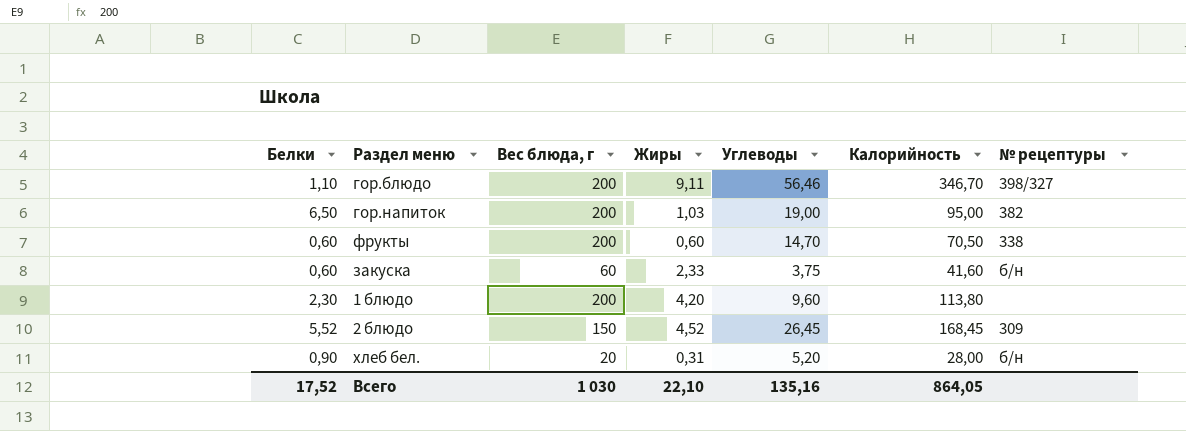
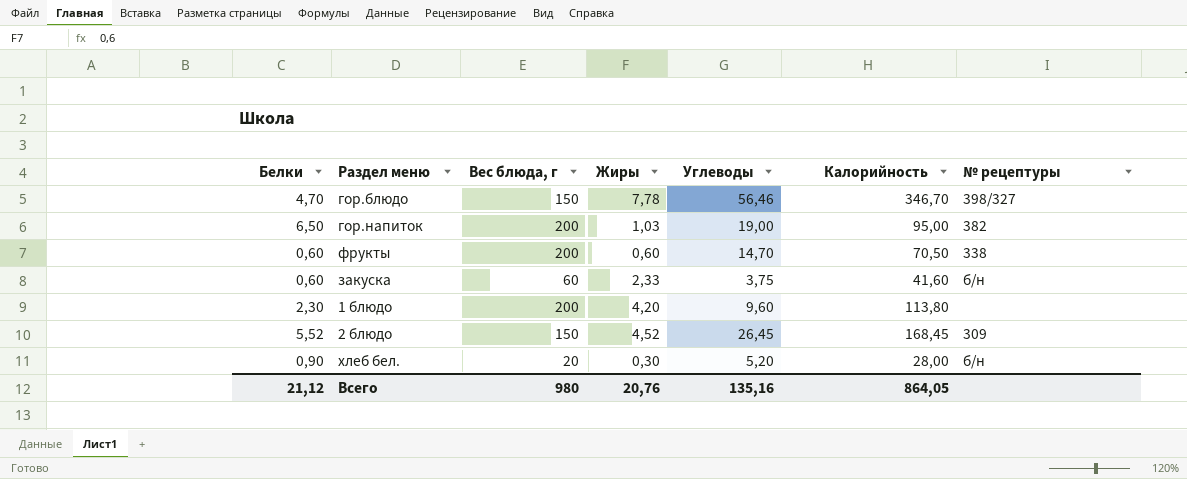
гор.блюдо | Белки: 1,10 -> 4,70
гор.блюдо | Вес блюда, г: 200 -> 150
гор.блюдо | Жиры: 9,11 -> 7,78
хлеб бел. | Жиры: 0,31 -> 0,30
Всего | Белки: 17,52 -> 21,12
Всего | Вес блюда, г: 1 030 -> 980
Всего | Жиры: 22,10 -> 20,76

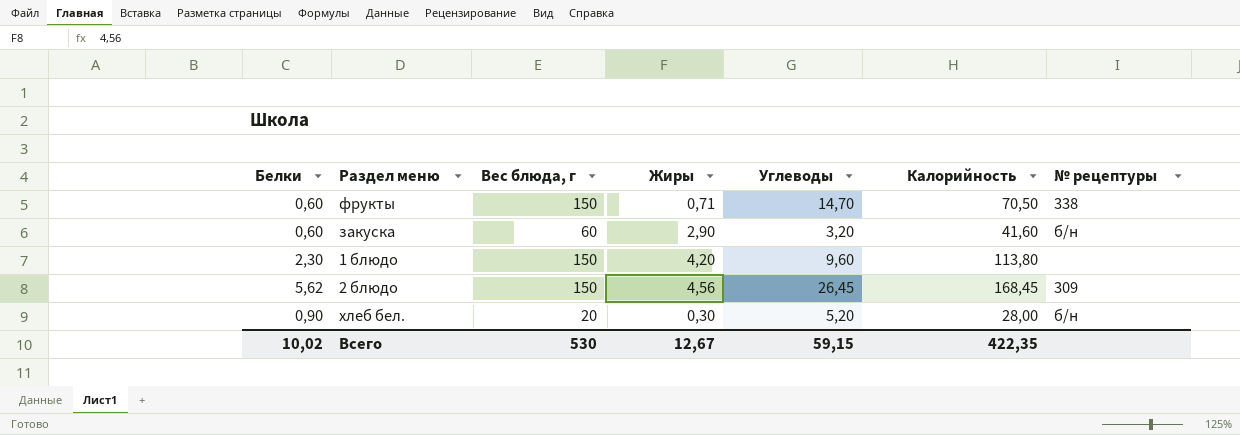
row гор.блюдо: 4,70 | 150 | 7,78 | 56,46 | 346,70 | 398/327 -> none
row гор.напиток: 6,50 | 200 | 1,03 | 19,00 | 95,00 | 382 -> none
фрукты | Вес блюда, г: 200 -> 150
фрукты | Жиры: 0,60 -> 0,71
закуска | Жиры: 2,33 -> 2,90
закуска | Углеводы: 3,75 -> 3,20
1 блюдо | Вес блюда, г: 200 -> 150
2 блюдо | Белки: 5,52 -> 5,62
2 блюдо | Жиры: 4,52 -> 4,56
Всего | Белки: 21,12 -> 10,02
Всего | Вес блюда, г: 980 -> 530
Всего | Жиры: 20,76 -> 12,67
Всего | Углеводы: 135,16 -> 59,15
Всего | Калорийность: 864,05 -> 422,35

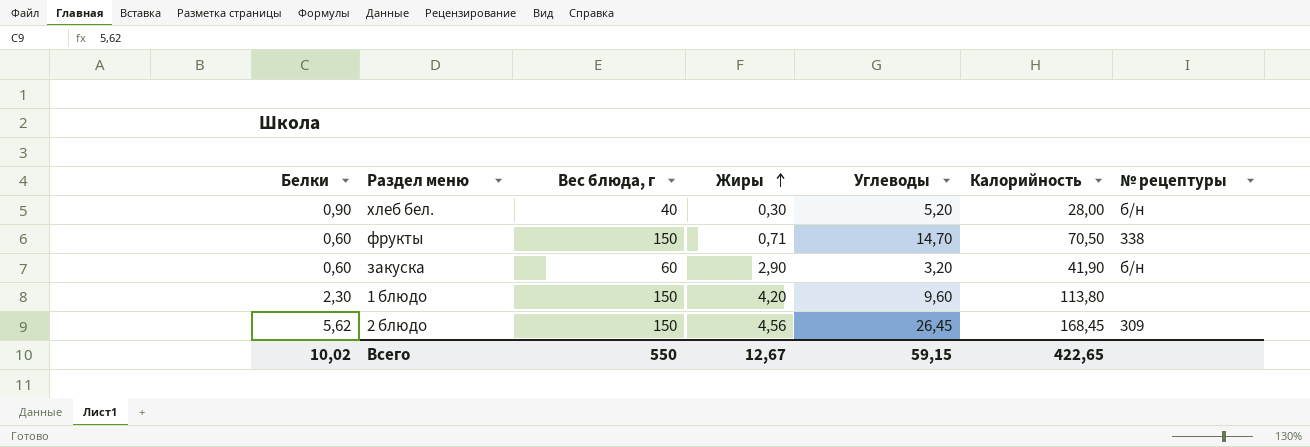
row order: none -> Жиры ascending
хлеб бел. | Вес блюда, г: 20 -> 40
закуска | Калорийность: 41,60 -> 41,90
Всего | Вес блюда, г: 530 -> 550
Всего | Калорийность: 422,35 -> 422,65

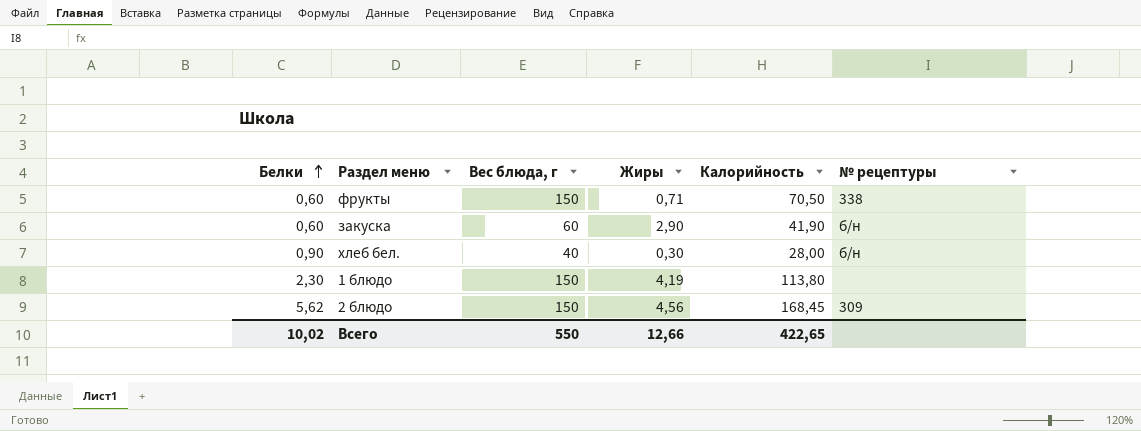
row order: Жиры ascending -> Белки ascending
column Углеводы | position: 5 -> none
1 блюдо | Жиры: 4,20 -> 4,19
Всего | Жиры: 12,67 -> 12,66

